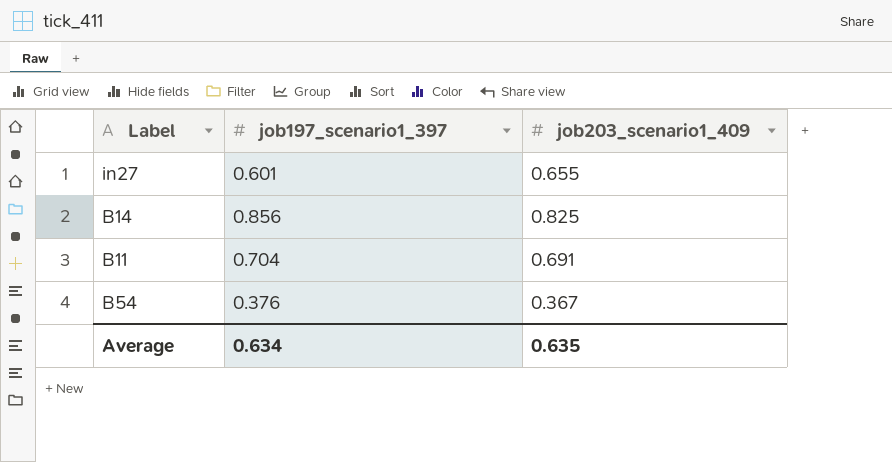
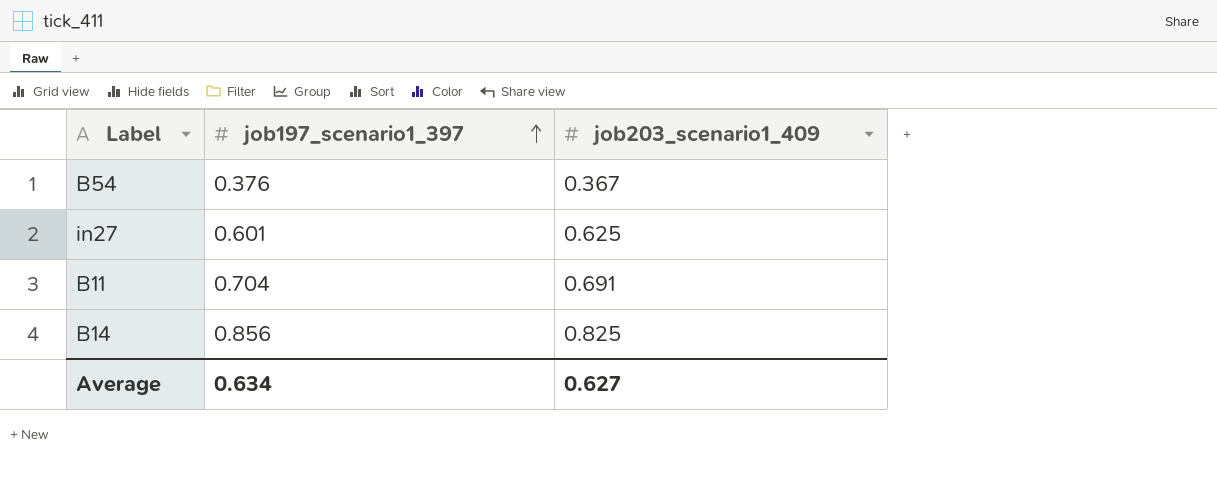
row order: none -> job197_scenario1_397 ascending
in27 | job203_scenario1_409: 0.655 -> 0.625
Average | job203_scenario1_409: 0.635 -> 0.627

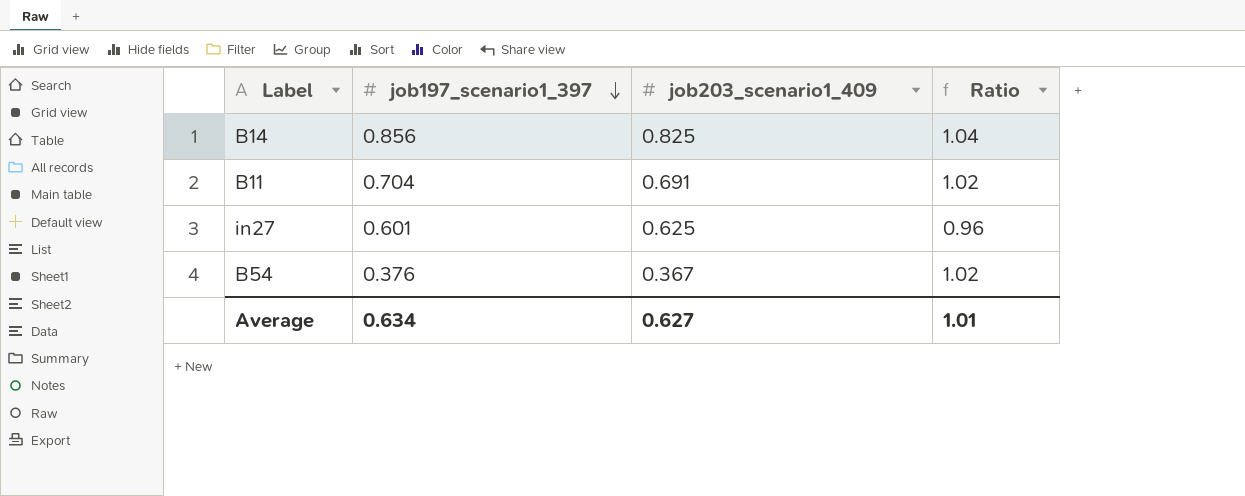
row order: job197_scenario1_397 ascending -> job197_scenario1_397 descending
column Ratio | formula: none -> [job197_scenario1_397] / [job203_scenario1_409]

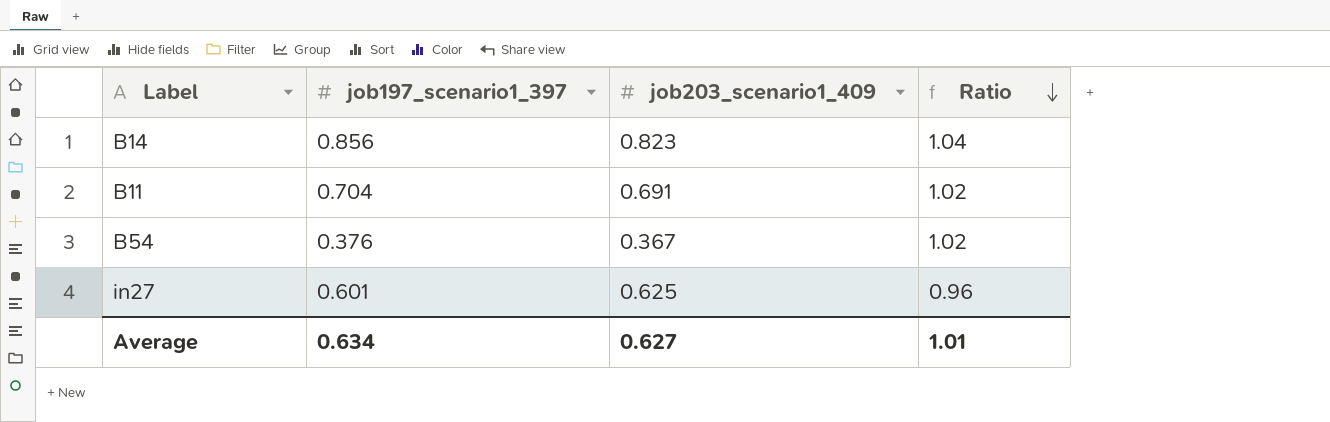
row order: job197_scenario1_397 descending -> Ratio descending
B14 | job203_scenario1_409: 0.825 -> 0.823

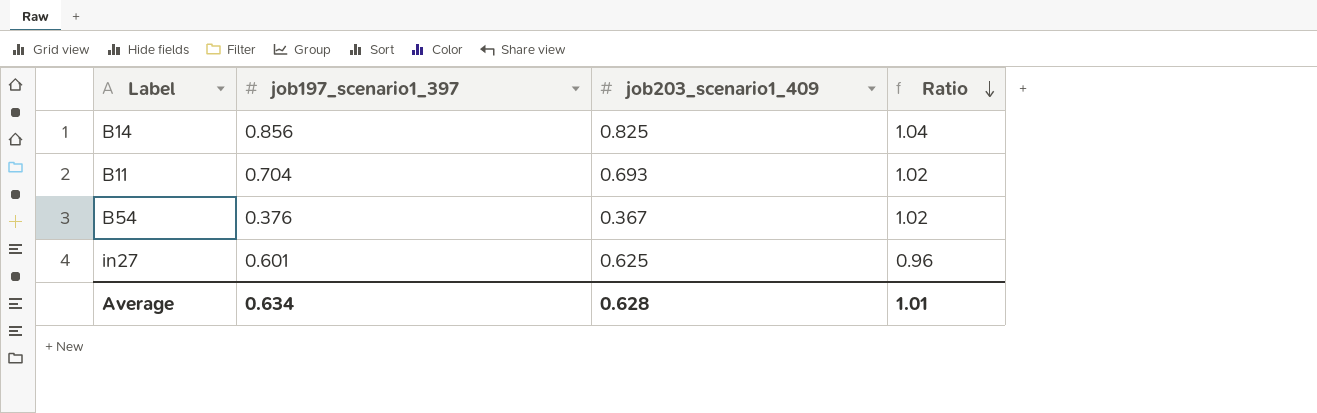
B14 | job203_scenario1_409: 0.823 -> 0.825
B11 | job203_scenario1_409: 0.691 -> 0.693
Average | job203_scenario1_409: 0.627 -> 0.628

